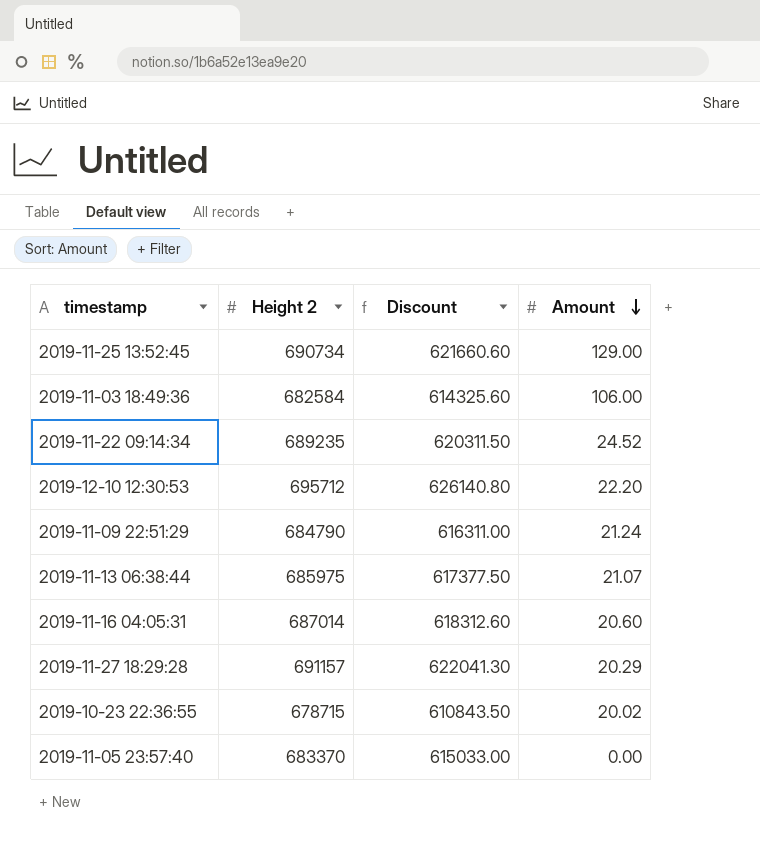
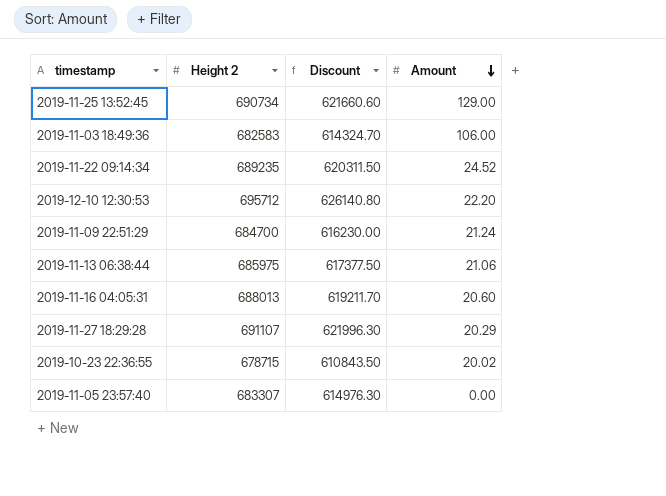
2019-11-03 18:49:36 | Height 2: 682584 -> 682583
2019-11-03 18:49:36 | Discount: 614325.60 -> 614324.70
2019-11-09 22:51:29 | Height 2: 684790 -> 684700
2019-11-09 22:51:29 | Discount: 616311.00 -> 616230.00
2019-11-13 06:38:44 | Amount: 21.07 -> 21.06
2019-11-16 04:05:31 | Height 2: 687014 -> 688013
2019-11-16 04:05:31 | Discount: 618312.60 -> 619211.70
2019-11-27 18:29:28 | Height 2: 691157 -> 691107
2019-11-27 18:29:28 | Discount: 622041.30 -> 621996.30
2019-11-05 23:57:40 | Height 2: 683370 -> 683307
2019-11-05 23:57:40 | Discount: 615033.00 -> 614976.30

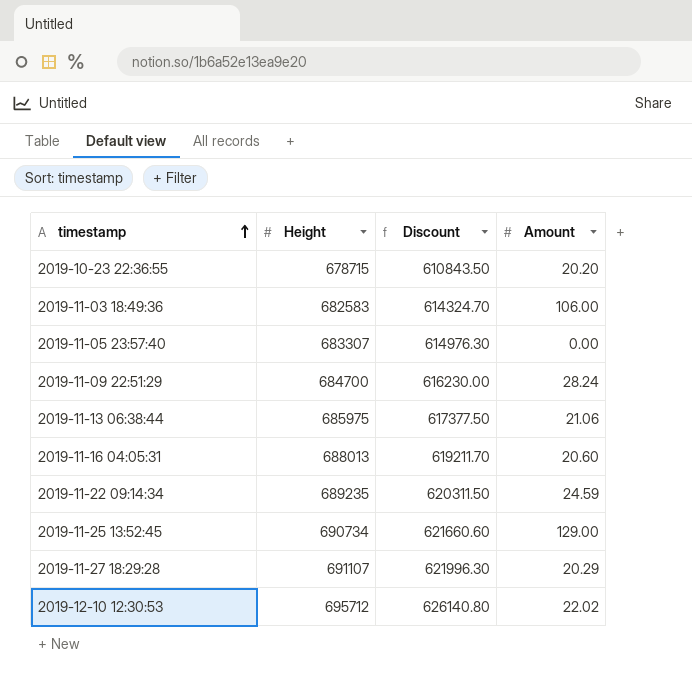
row order: Amount descending -> timestamp ascending
column name: Height 2 -> Height
2019-10-23 22:36:55 | Amount: 20.02 -> 20.20
2019-11-09 22:51:29 | Amount: 21.24 -> 28.24
2019-11-22 09:14:34 | Amount: 24.52 -> 24.59
2019-12-10 12:30:53 | Amount: 22.20 -> 22.02

